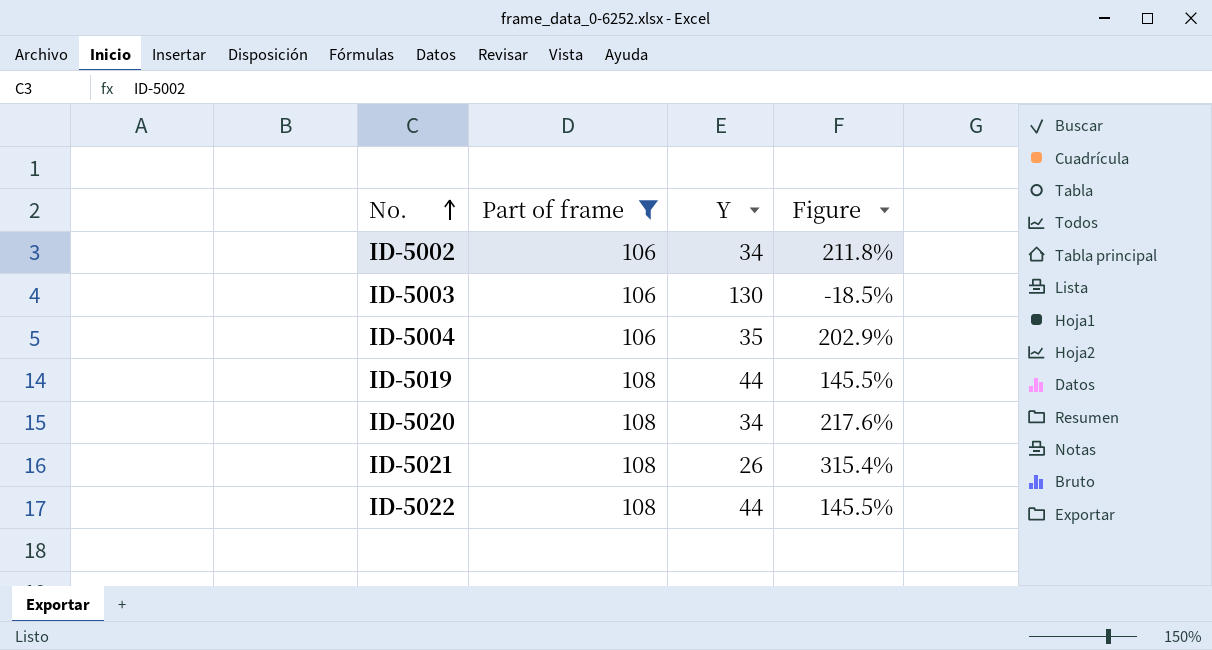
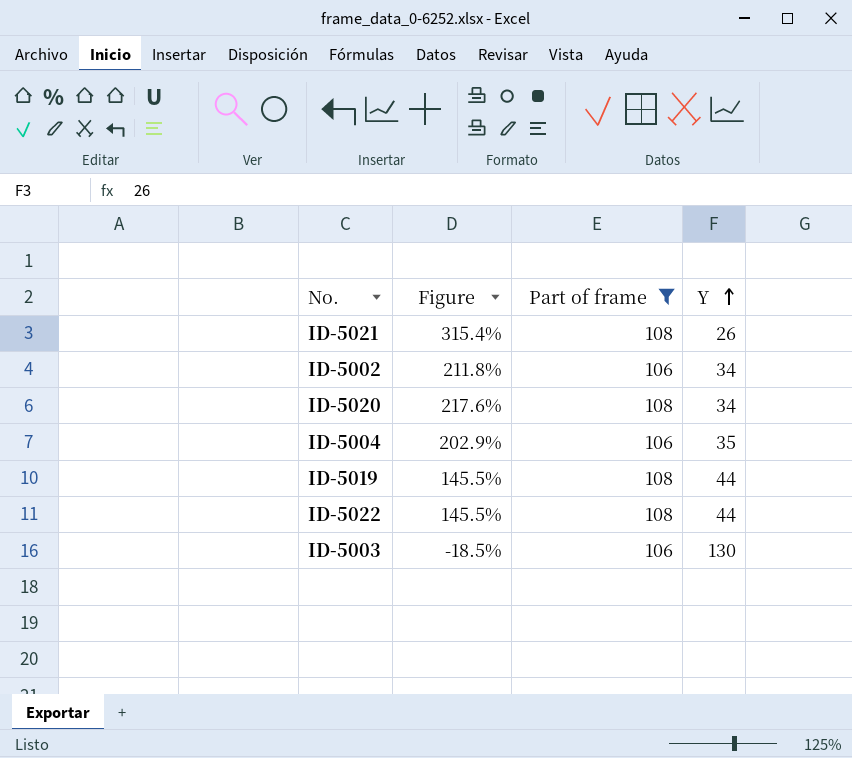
row order: No. ascending -> Y ascending
column Figure | position: 4 -> 2

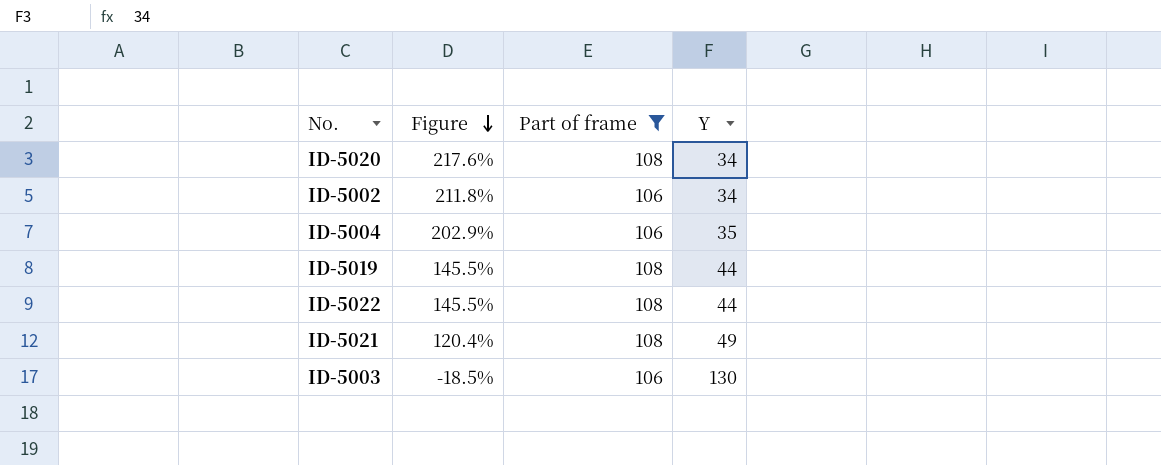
row order: Y ascending -> Figure descending
ID-5021 | Figure: 315.4% -> 120.4%
ID-5021 | Y: 26 -> 49

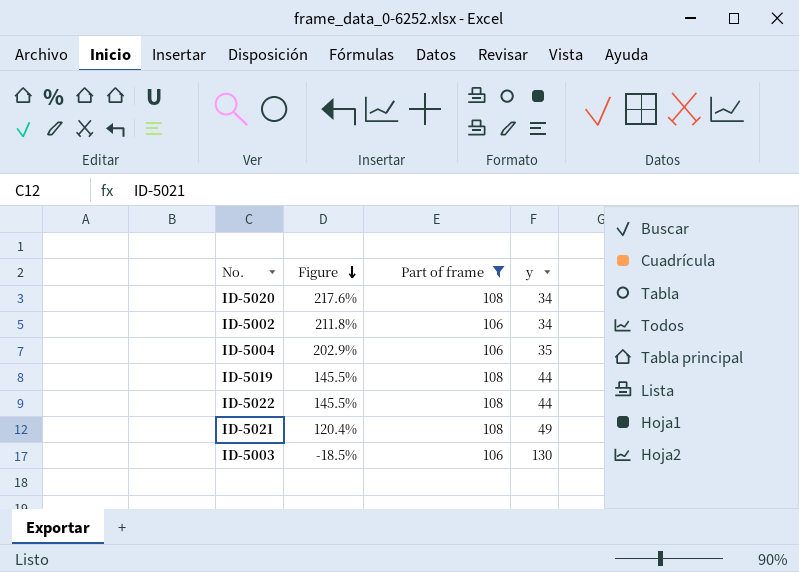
column name: Y -> y

